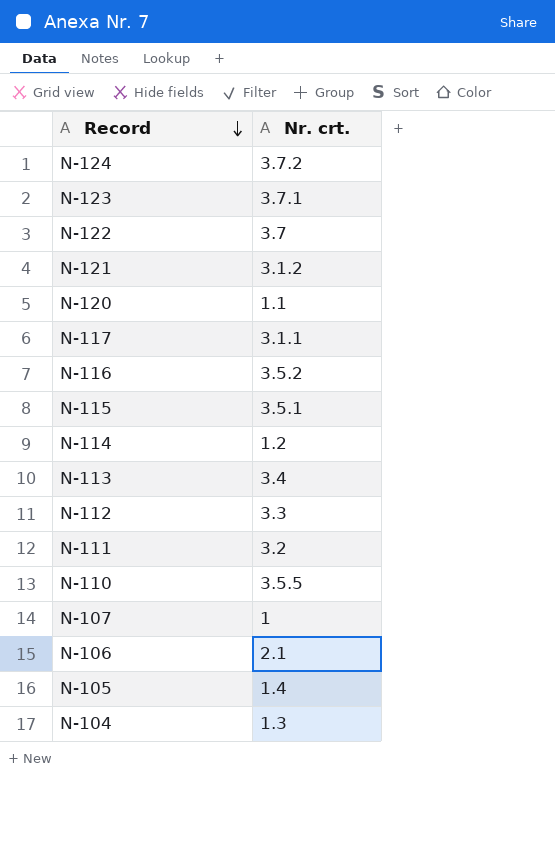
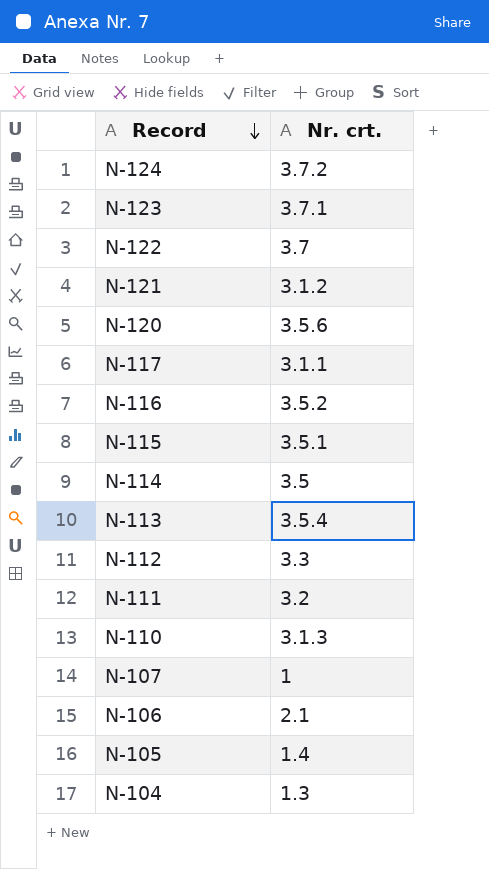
N-120 | Nr. crt.: 1.1 -> 3.5.6
N-114 | Nr. crt.: 1.2 -> 3.5
N-113 | Nr. crt.: 3.4 -> 3.5.4
N-110 | Nr. crt.: 3.5.5 -> 3.1.3

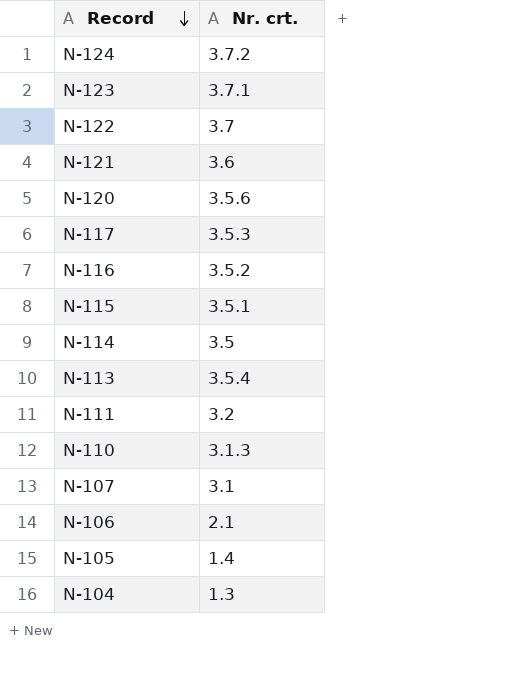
row N-112: 3.3 -> none
N-121 | Nr. crt.: 3.1.2 -> 3.6
N-117 | Nr. crt.: 3.1.1 -> 3.5.3
N-107 | Nr. crt.: 1 -> 3.1

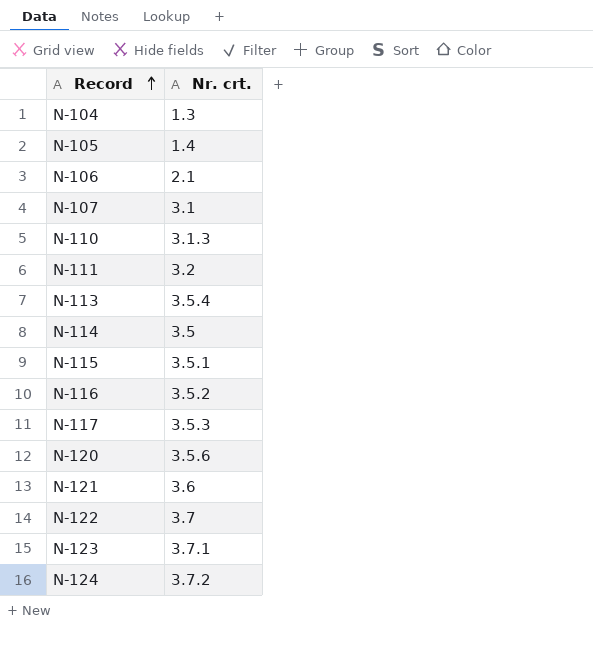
row order: Record descending -> Record ascending

